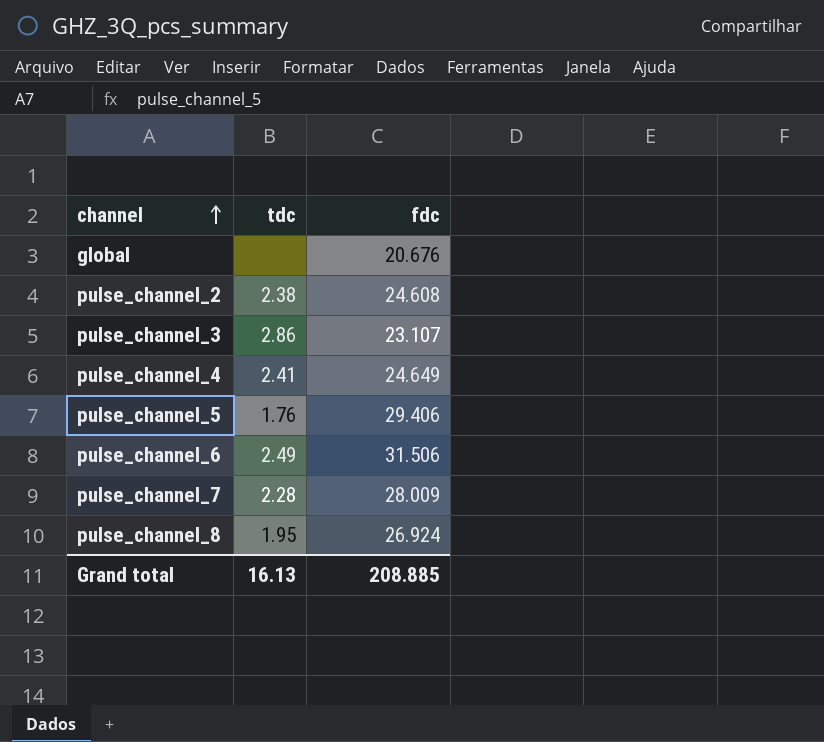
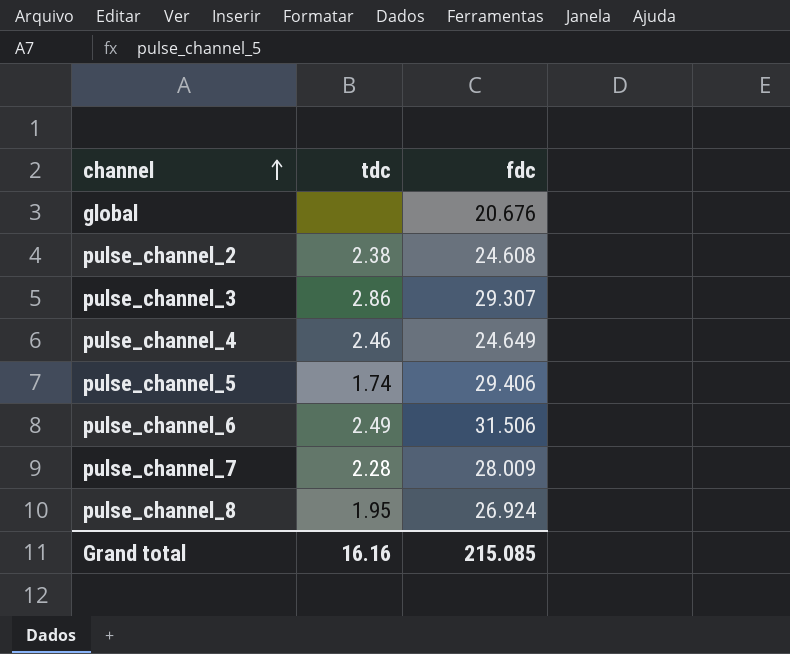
pulse_channel_3 | fdc: 23.107 -> 29.307
pulse_channel_4 | tdc: 2.41 -> 2.46
pulse_channel_5 | tdc: 1.76 -> 1.74
Grand total | tdc: 16.13 -> 16.16
Grand total | fdc: 208.885 -> 215.085

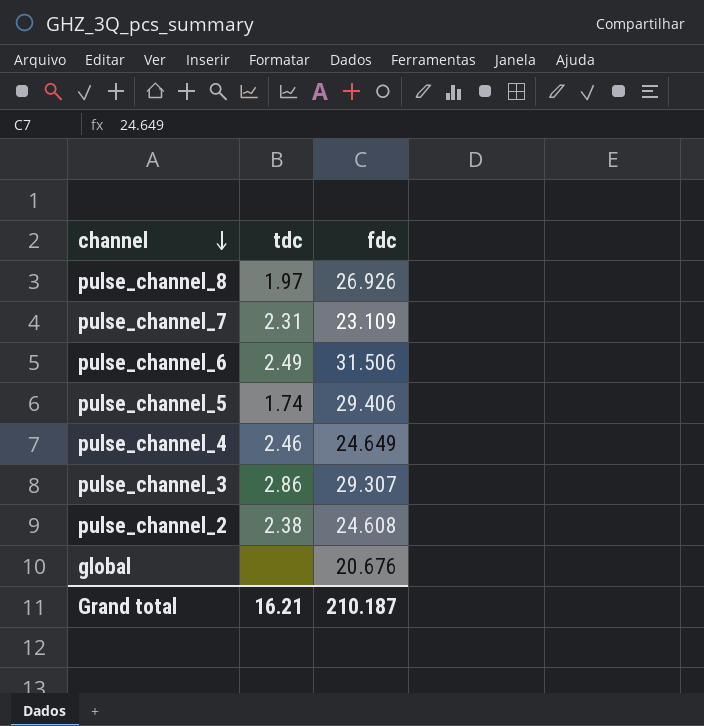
row order: channel ascending -> channel descending
pulse_channel_8 | tdc: 1.95 -> 1.97
pulse_channel_8 | fdc: 26.924 -> 26.926
pulse_channel_7 | tdc: 2.28 -> 2.31
pulse_channel_7 | fdc: 28.009 -> 23.109
Grand total | tdc: 16.16 -> 16.21
Grand total | fdc: 215.085 -> 210.187

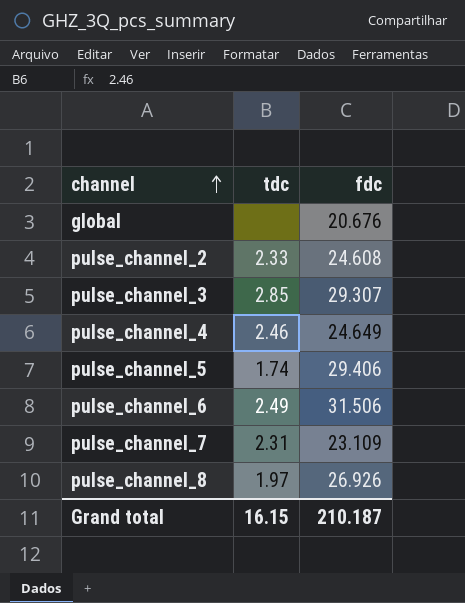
row order: channel descending -> channel ascending
pulse_channel_2 | tdc: 2.38 -> 2.33
pulse_channel_3 | tdc: 2.86 -> 2.85
Grand total | tdc: 16.21 -> 16.15

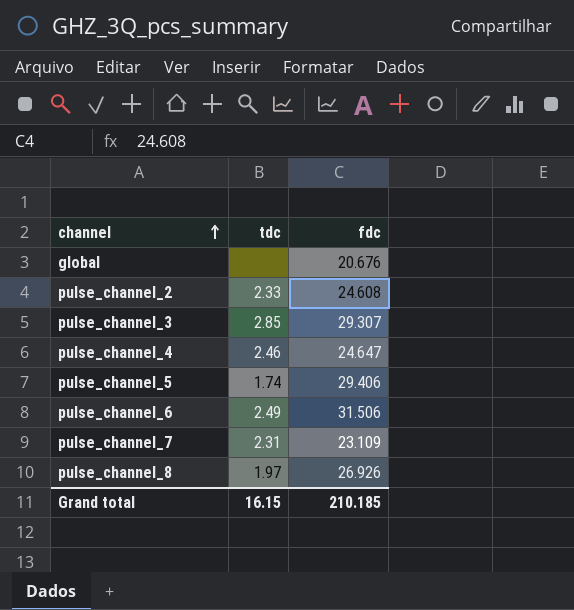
pulse_channel_4 | fdc: 24.649 -> 24.647
Grand total | fdc: 210.187 -> 210.185

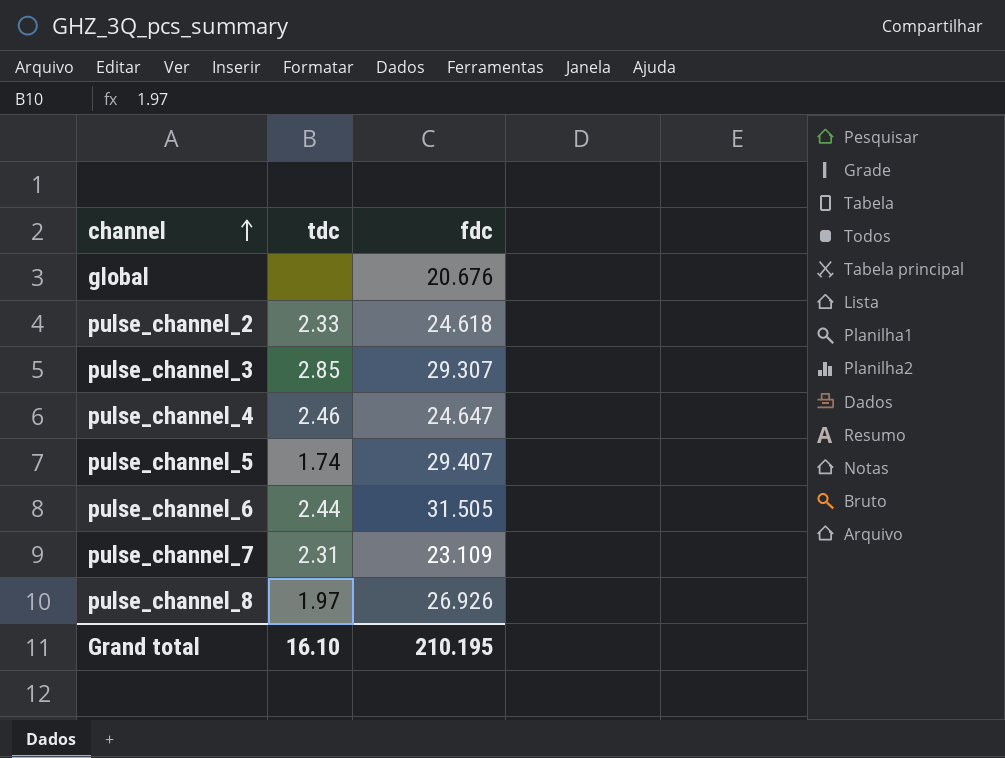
pulse_channel_2 | fdc: 24.608 -> 24.618
pulse_channel_5 | fdc: 29.406 -> 29.407
pulse_channel_6 | tdc: 2.49 -> 2.44
pulse_channel_6 | fdc: 31.506 -> 31.505
Grand total | tdc: 16.15 -> 16.10
Grand total | fdc: 210.185 -> 210.195

